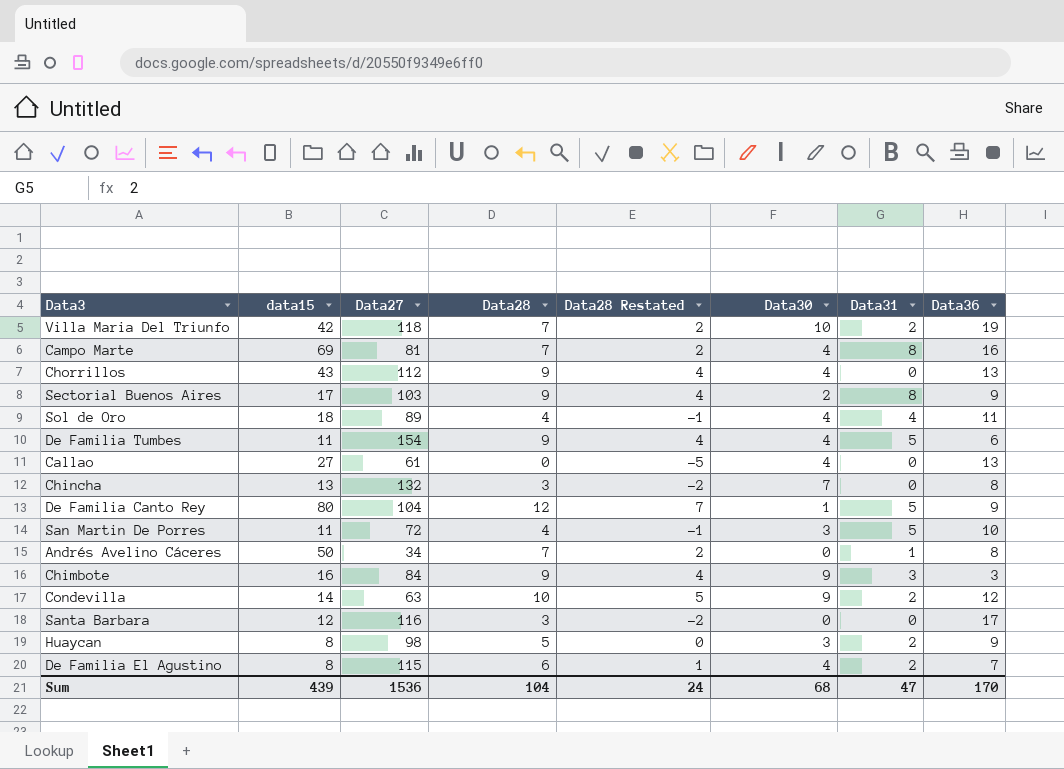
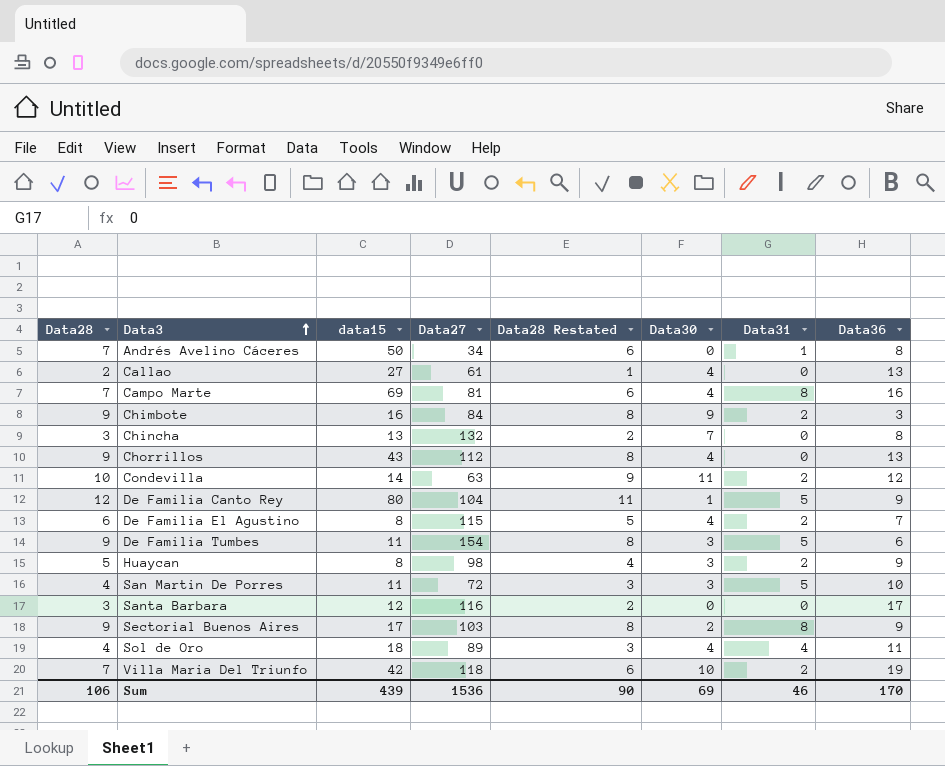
row order: none -> Data3 ascending
column Data28 | position: 4 -> 1
column Data28 Restated | formula: [Data28] - 5 -> [Data28] - 1
Callao | Data28: 0 -> 2
Chimbote | Data31: 3 -> 2
Condevilla | Data30: 9 -> 11
De Familia Tumbes | Data30: 4 -> 3
Sum | Data28: 104 -> 106
Sum | Data28 Restated: 24 -> 90
Sum | Data30: 68 -> 69
Sum | Data31: 47 -> 46

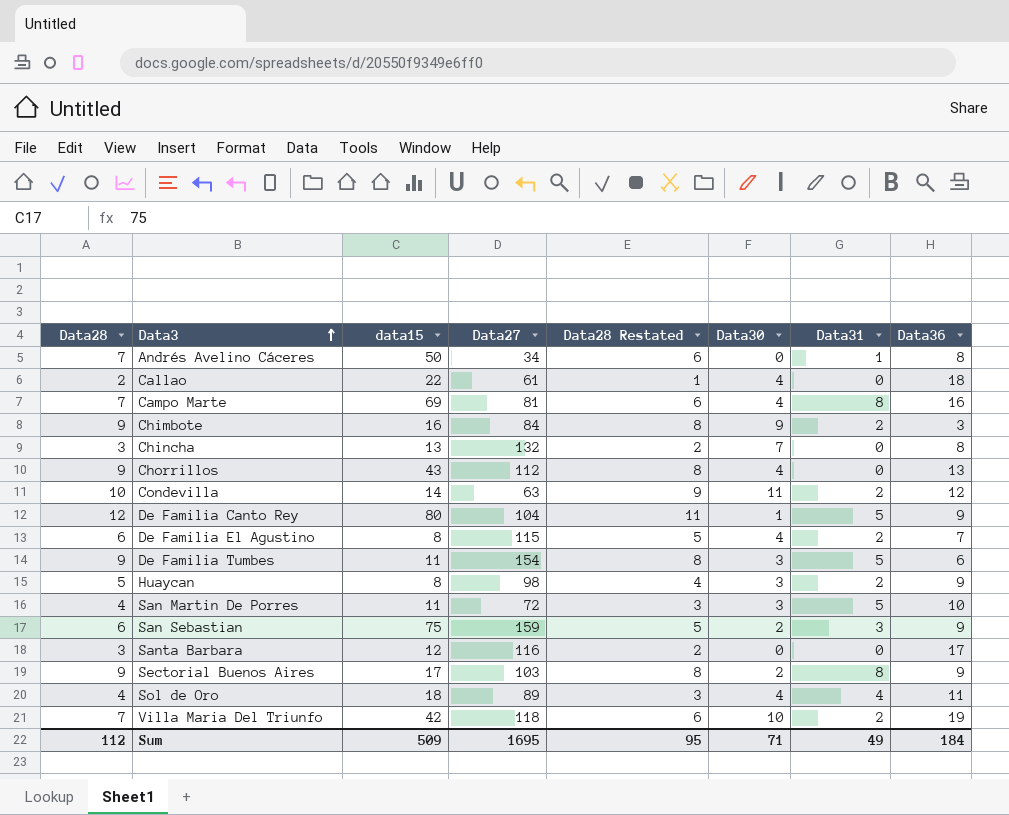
Callao | data15: 27 -> 22
Callao | Data36: 13 -> 18
row San Sebastian: none -> 6 | 75 | 159 | 5 | 2 | 3 | 9
Sum | Data28: 106 -> 112
Sum | data15: 439 -> 509
Sum | Data27: 1536 -> 1695
Sum | Data28 Restated: 90 -> 95
Sum | Data30: 69 -> 71
Sum | Data31: 46 -> 49
Sum | Data36: 170 -> 184

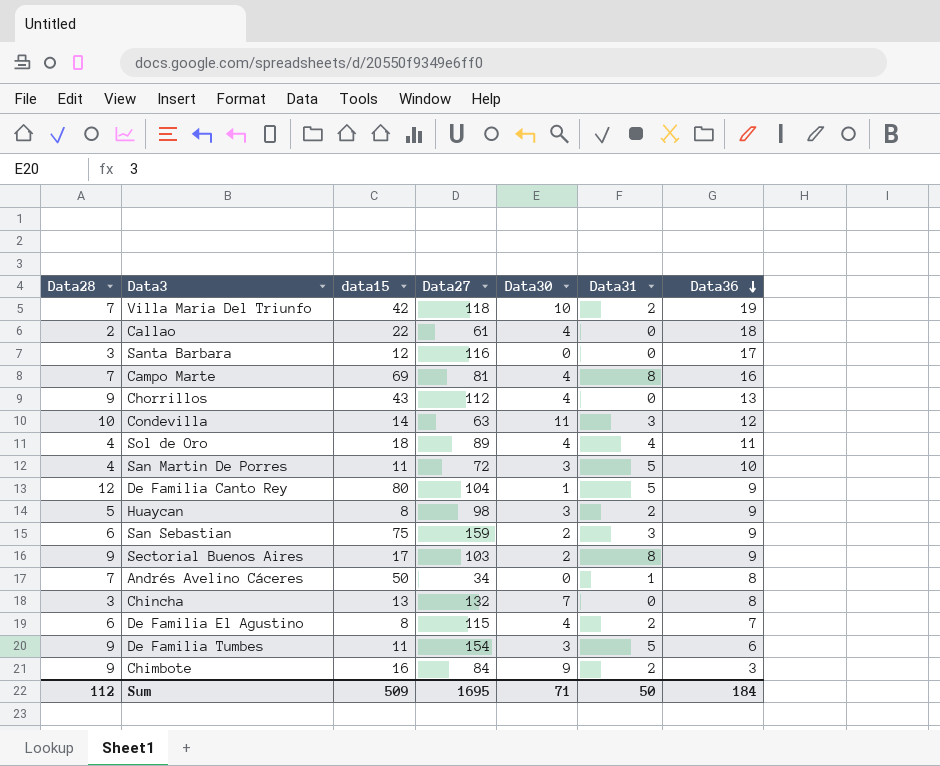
row order: Data3 ascending -> Data36 descending
column Data28 Restated | formula: [Data28] - 1 -> none
Condevilla | Data31: 2 -> 3
Sum | Data31: 49 -> 50

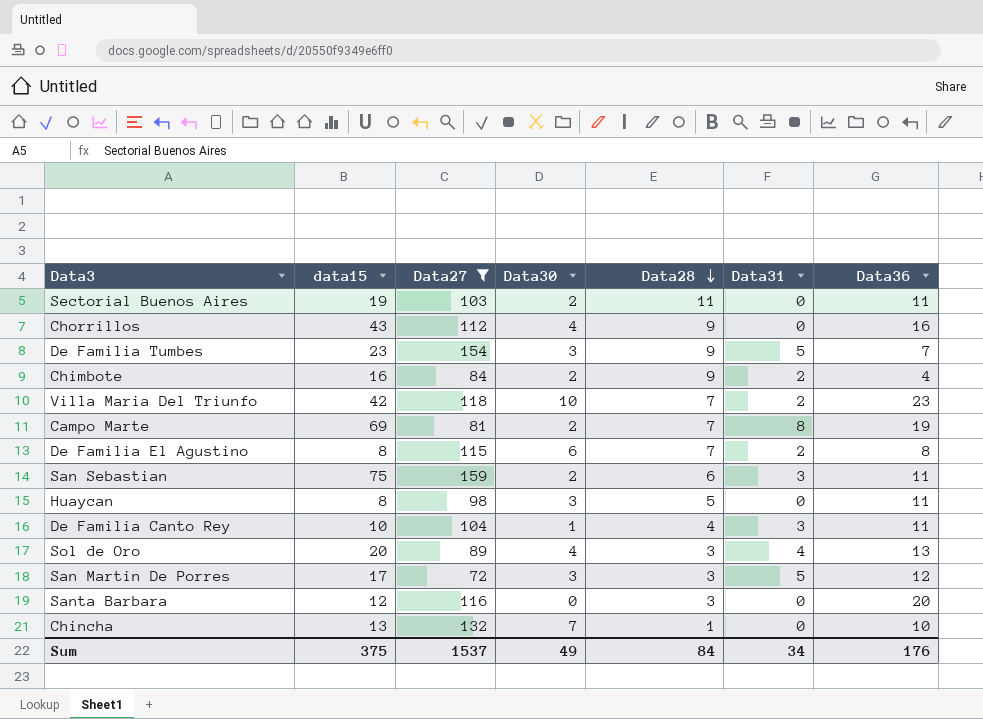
filter: none -> Data27 >= 72
row order: Data36 descending -> Data28 descending
column Data28 | position: 1 -> 5
Sectorial Buenos Aires | data15: 17 -> 19
Sectorial Buenos Aires | Data28: 9 -> 11
Sectorial Buenos Aires | Data31: 8 -> 0
Sectorial Buenos Aires | Data36: 9 -> 11
Chorrillos | Data36: 13 -> 16
De Familia Tumbes | data15: 11 -> 23
De Familia Tumbes | Data36: 6 -> 7
Chimbote | Data30: 9 -> 2
Chimbote | Data36: 3 -> 4
Villa Maria Del Triunfo | Data36: 19 -> 23
Campo Marte | Data30: 4 -> 2
Campo Marte | Data36: 16 -> 19
De Familia El Agustino | Data30: 4 -> 6
De Familia El Agustino | Data28: 6 -> 7
De Familia El Agustino | Data36: 7 -> 8
San Sebastian | Data36: 9 -> 11
Huaycan | Data31: 2 -> 0
Huaycan | Data36: 9 -> 11
De Familia Canto Rey | data15: 80 -> 10
De Familia Canto Rey | Data28: 12 -> 4
De Familia Canto Rey | Data31: 5 -> 3
De Familia Canto Rey | Data36: 9 -> 11
Sol de Oro | data15: 18 -> 20
Sol de Oro | Data28: 4 -> 3
Sol de Oro | Data36: 11 -> 13
San Martin De Porres | data15: 11 -> 17
San Martin De Porres | Data28: 4 -> 3
San Martin De Porres | Data36: 10 -> 12
Santa Barbara | Data36: 17 -> 20
Chincha | Data28: 3 -> 1
Chincha | Data36: 8 -> 10
Sum | data15: 509 -> 375
Sum | Data27: 1695 -> 1537
Sum | Data30: 71 -> 49
Sum | Data28: 112 -> 84
Sum | Data31: 50 -> 34
Sum | Data36: 184 -> 176

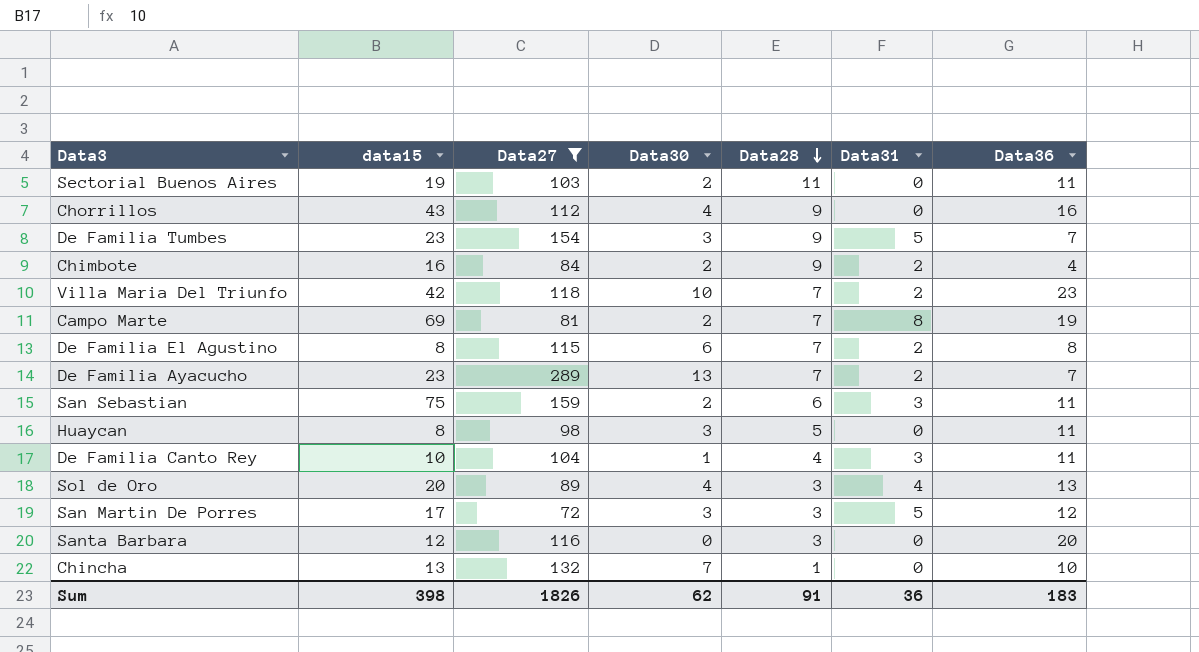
row De Familia Ayacucho: none -> 23 | 289 | 13 | 7 | 2 | 7
Sum | data15: 375 -> 398
Sum | Data27: 1537 -> 1826
Sum | Data30: 49 -> 62
Sum | Data28: 84 -> 91
Sum | Data31: 34 -> 36
Sum | Data36: 176 -> 183

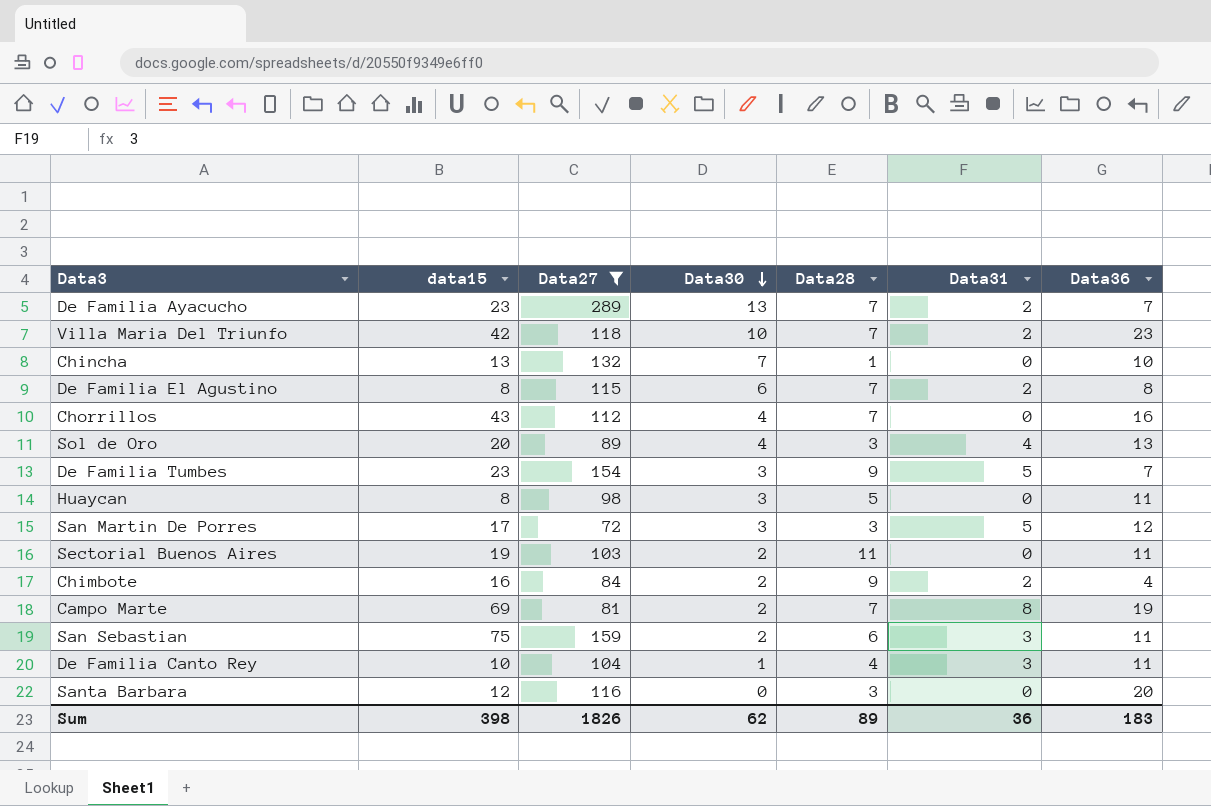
row order: Data28 descending -> Data30 descending
Chorrillos | Data28: 9 -> 7
Sum | Data28: 91 -> 89

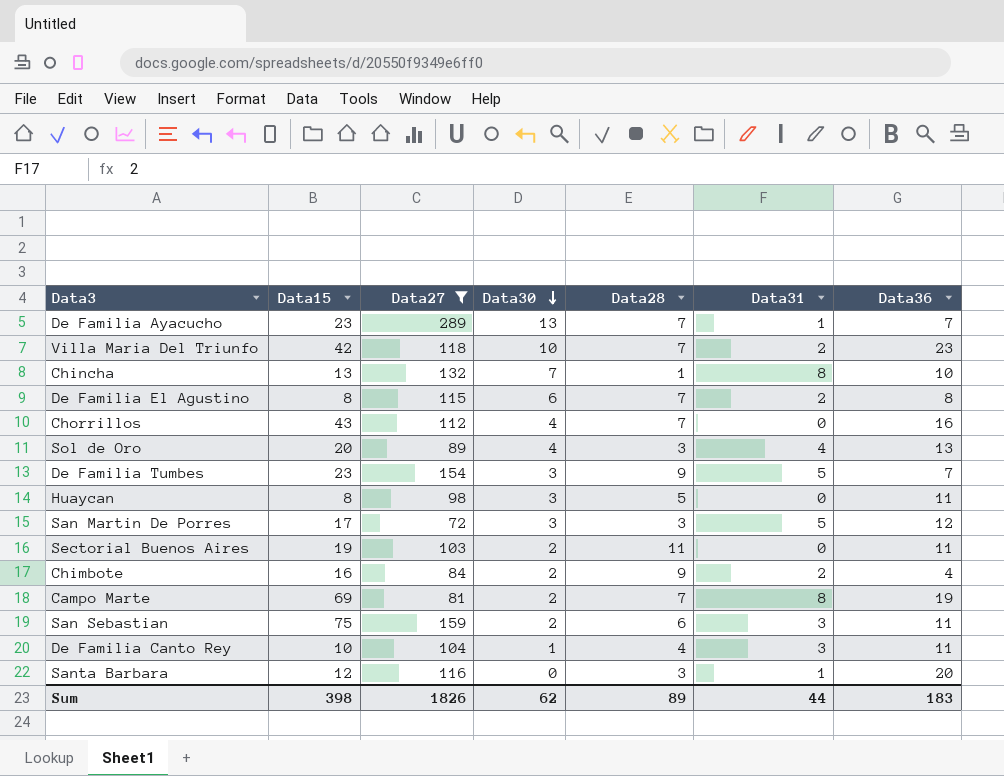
column name: data15 -> Data15
De Familia Ayacucho | Data31: 2 -> 1
Chincha | Data31: 0 -> 8
Santa Barbara | Data31: 0 -> 1
Sum | Data31: 36 -> 44

